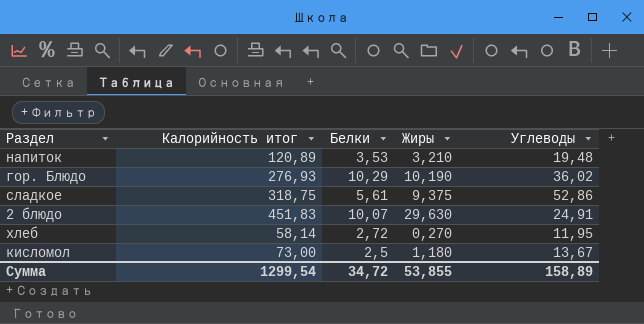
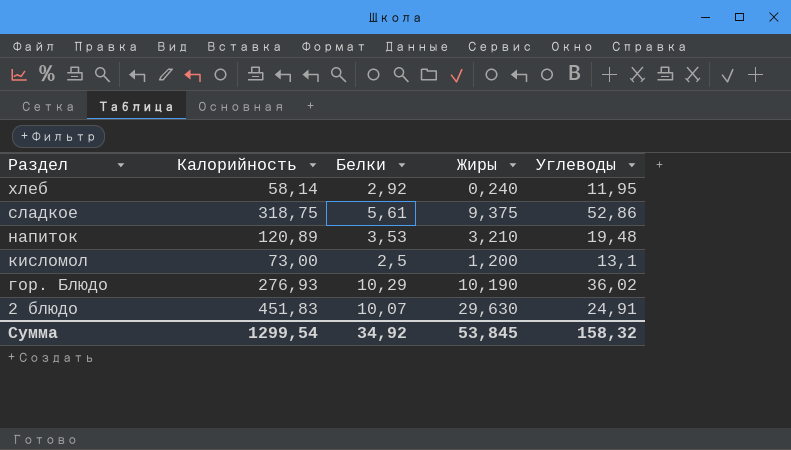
row order: none -> Раздел descending
column name: Калорийность итог -> Калорийность
хлеб | Белки: 2,72 -> 2,92
хлеб | Жиры: 0,270 -> 0,240
кисломол | Жиры: 1,180 -> 1,200
кисломол | Углеводы: 13,67 -> 13,1
Сумма | Белки: 34,72 -> 34,92
Сумма | Жиры: 53,855 -> 53,845
Сумма | Углеводы: 158,89 -> 158,32

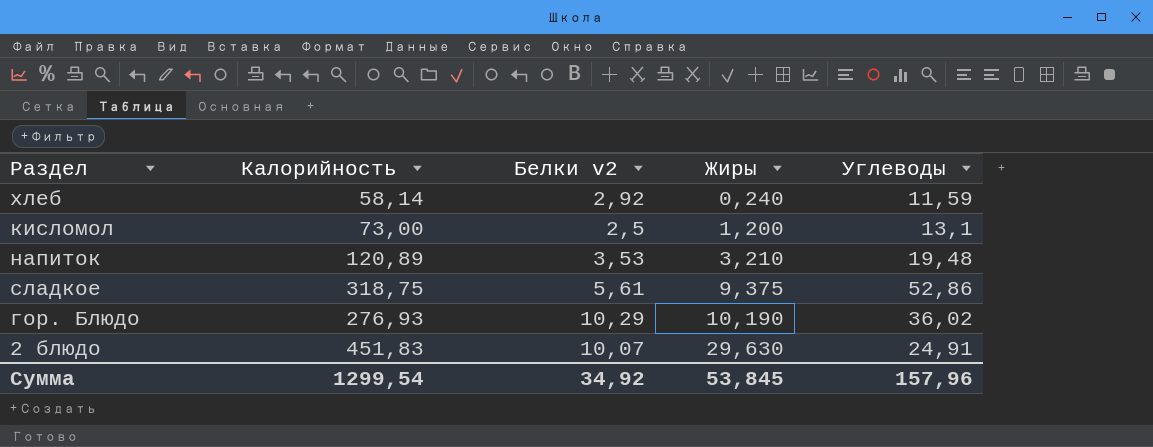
row order: Раздел descending -> Жиры ascending
column name: Белки -> Белки v2
хлеб | Углеводы: 11,95 -> 11,59
Сумма | Углеводы: 158,32 -> 157,96

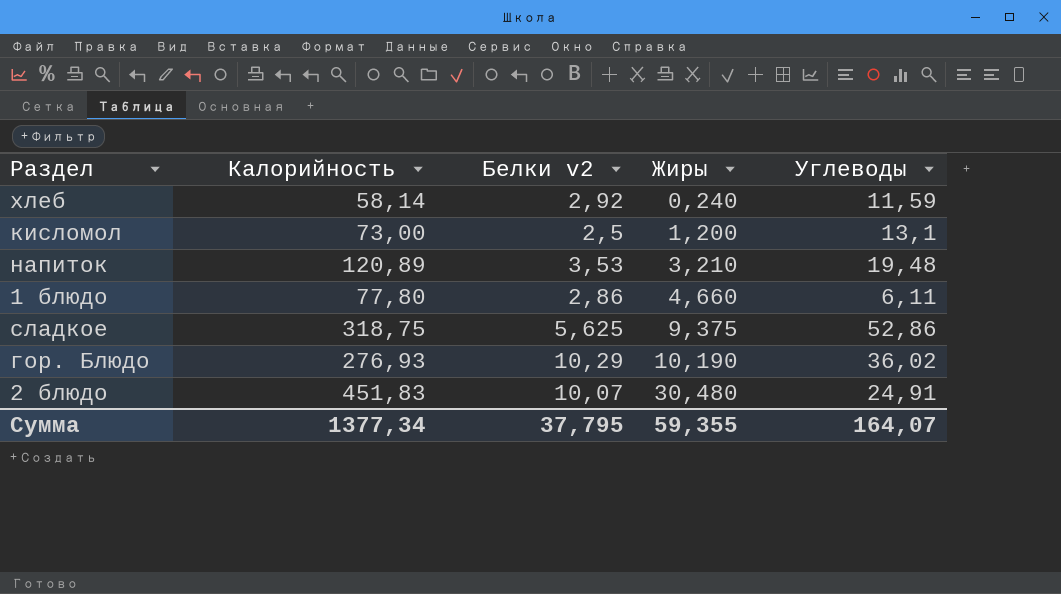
row 1 блюдо: none -> 77,80 | 2,86 | 4,660 | 6,11
сладкое | Белки v2: 5,61 -> 5,625
2 блюдо | Жиры: 29,630 -> 30,480
Сумма | Калорийность: 1299,54 -> 1377,34
Сумма | Белки v2: 34,92 -> 37,795
Сумма | Жиры: 53,845 -> 59,355
Сумма | Углеводы: 157,96 -> 164,07

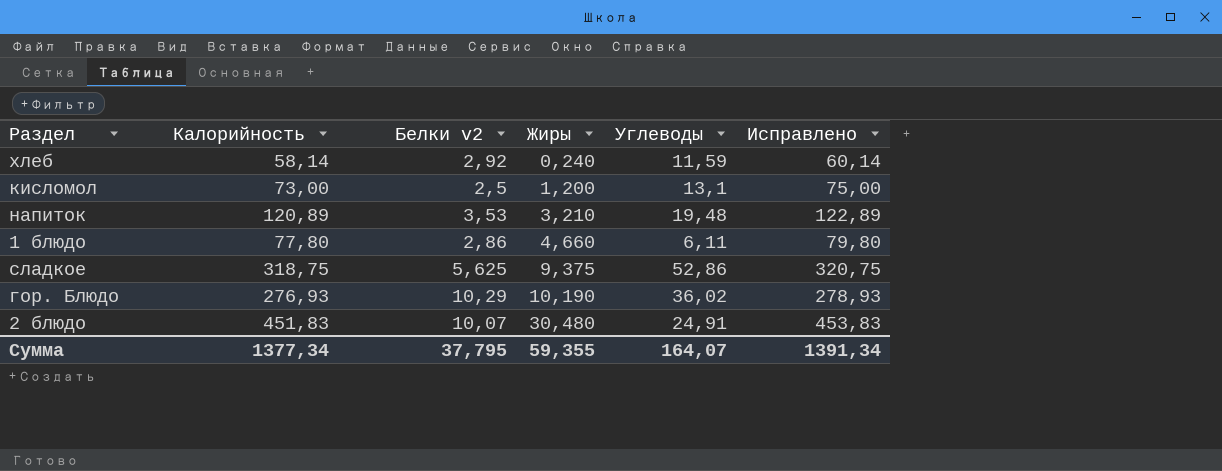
column Исправлено | formula: none -> [Калорийность] + 2

